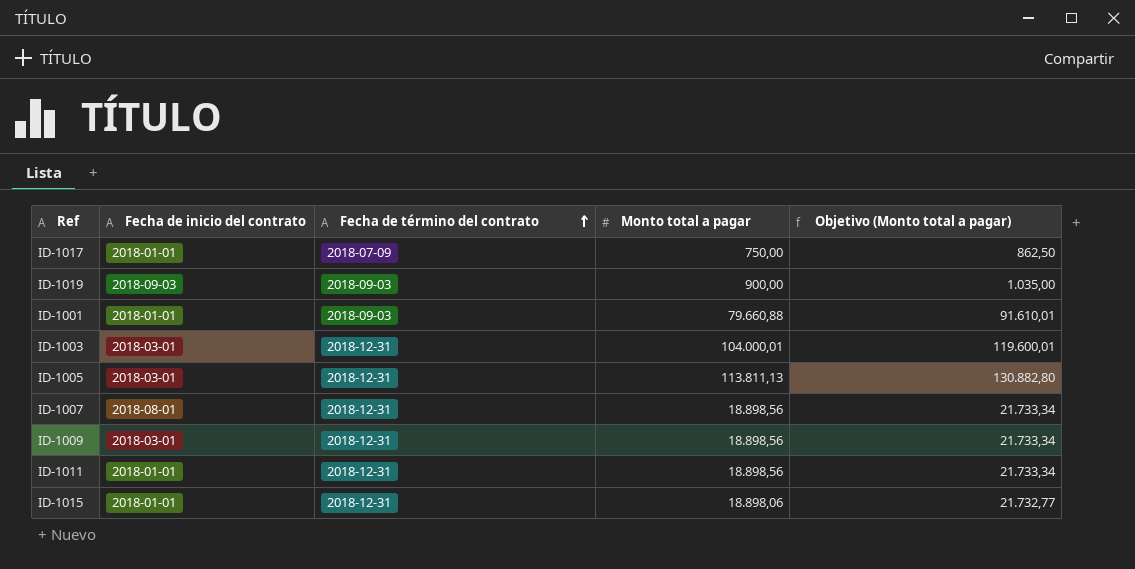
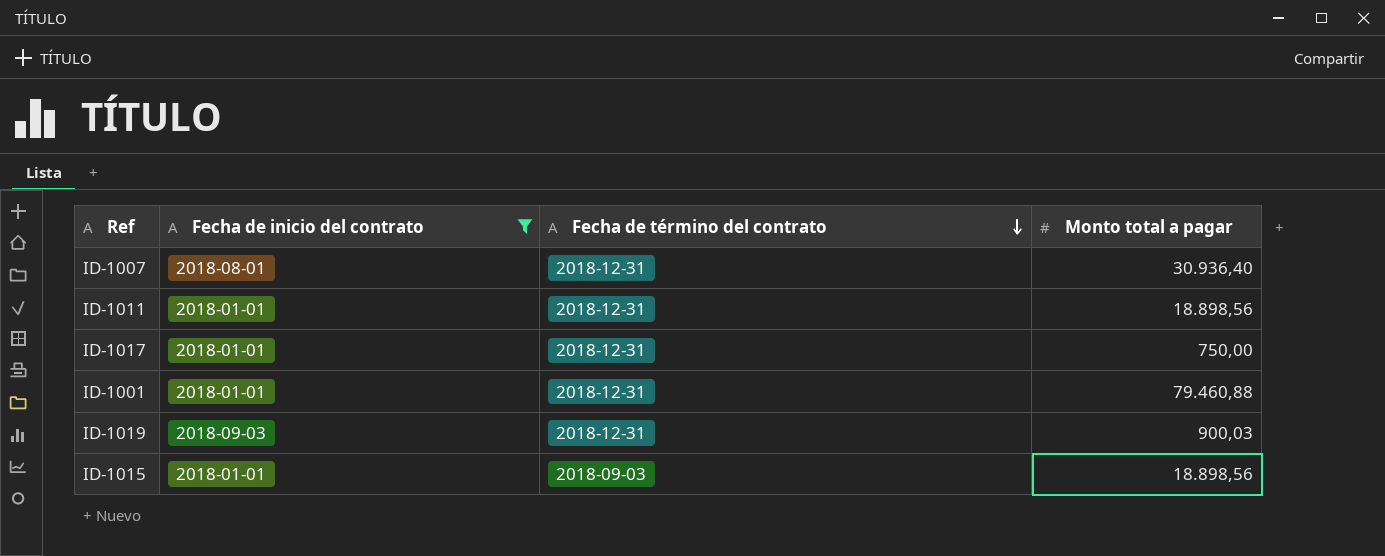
filter: none -> Fecha de inicio del contrato != 2018-03-01
row order: Fecha de término del contrato ascending -> Fecha de término del contrato descending
column Objetivo (Monto total a pagar) | formula: [Monto total a pagar] * 1,15 -> none
ID-1007 | Monto total a pagar: 18.898,56 -> 30.936,40
ID-1017 | Fecha de término del contrato: 2018-07-09 -> 2018-12-31
ID-1001 | Fecha de término del contrato: 2018-09-03 -> 2018-12-31
ID-1001 | Monto total a pagar: 79.660,88 -> 79.460,88
ID-1019 | Fecha de término del contrato: 2018-09-03 -> 2018-12-31
ID-1019 | Monto total a pagar: 900,00 -> 900,03
ID-1015 | Fecha de término del contrato: 2018-12-31 -> 2018-09-03
ID-1015 | Monto total a pagar: 18.898,06 -> 18.898,56

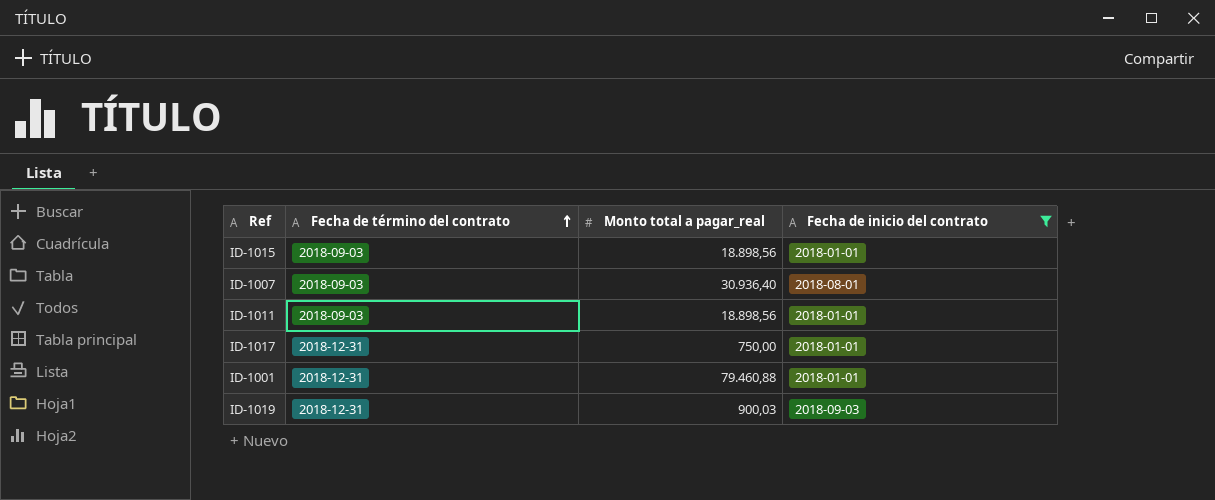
row order: Fecha de término del contrato descending -> Fecha de término del contrato ascending
column name: Monto total a pagar -> Monto total a pagar_real
column Fecha de inicio del contrato | position: 2 -> 4
ID-1007 | Fecha de término del contrato: 2018-12-31 -> 2018-09-03
ID-1011 | Fecha de término del contrato: 2018-12-31 -> 2018-09-03

